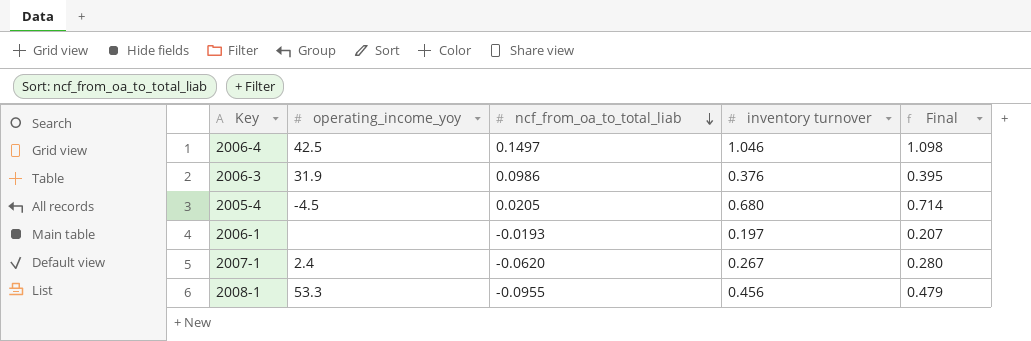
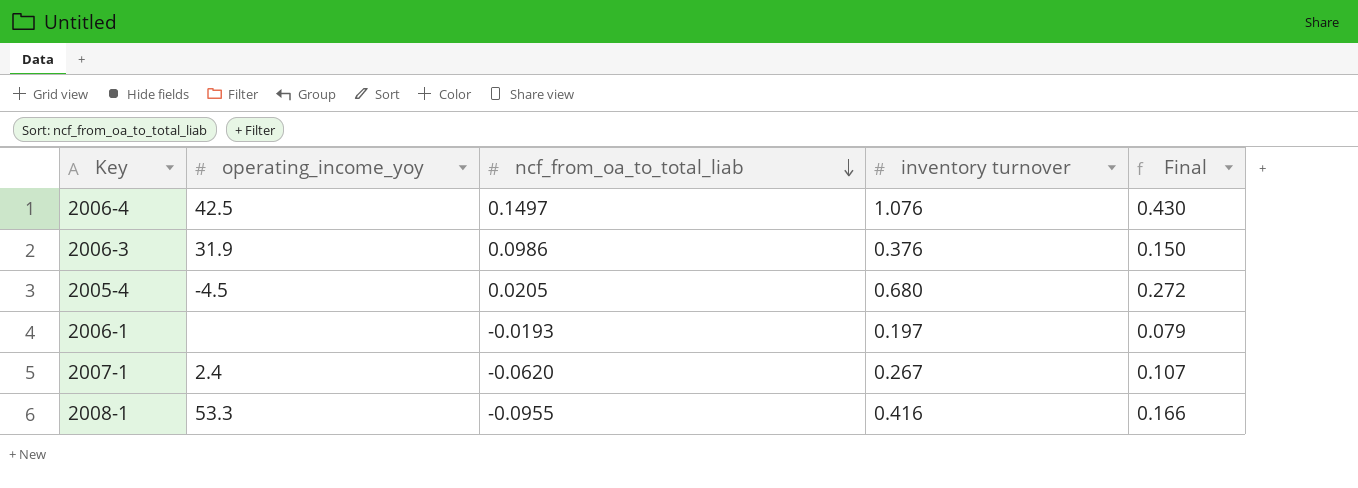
column Final | formula: [inventory turnover] * 1.05 -> [inventory turnover] * 0.4
2006-4 | inventory turnover: 1.046 -> 1.076
2008-1 | inventory turnover: 0.456 -> 0.416

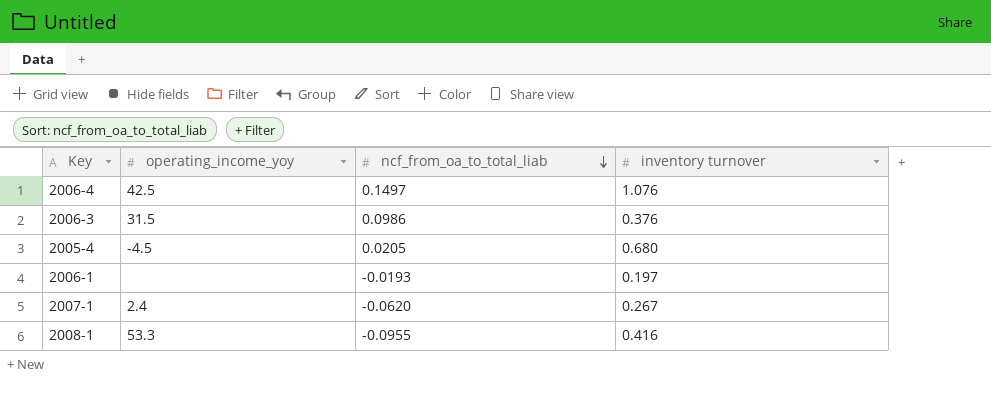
column Final | formula: [inventory turnover] * 0.4 -> none
2006-3 | operating_income_yoy: 31.9 -> 31.5

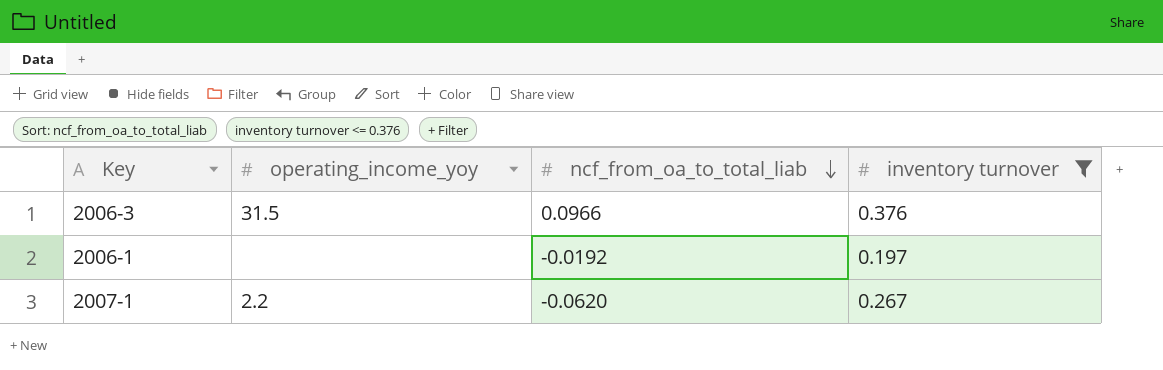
filter: none -> inventory turnover <= 0.376
2006-3 | ncf_from_oa_to_total_liab: 0.0986 -> 0.0966
2006-1 | ncf_from_oa_to_total_liab: -0.0193 -> -0.0192
2007-1 | operating_income_yoy: 2.4 -> 2.2

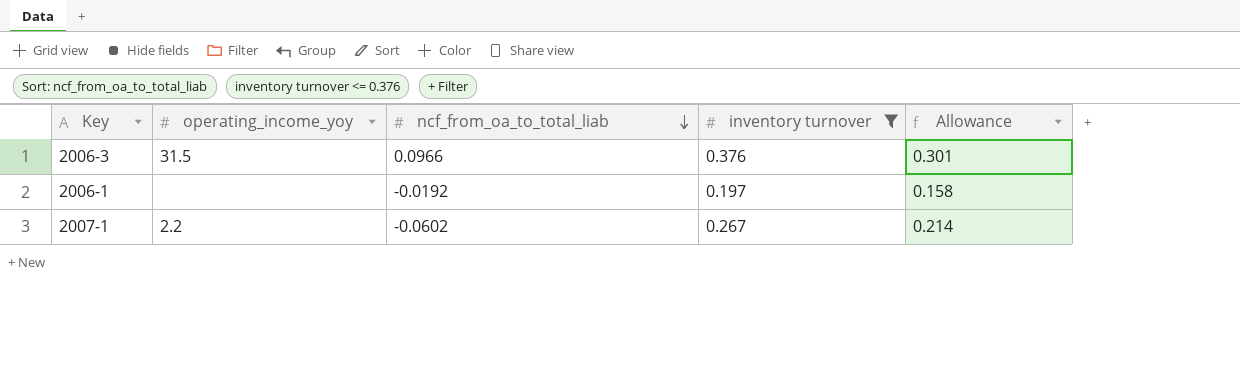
column Allowance | formula: none -> [inventory turnover] * 0.8
2007-1 | ncf_from_oa_to_total_liab: -0.0620 -> -0.0602

